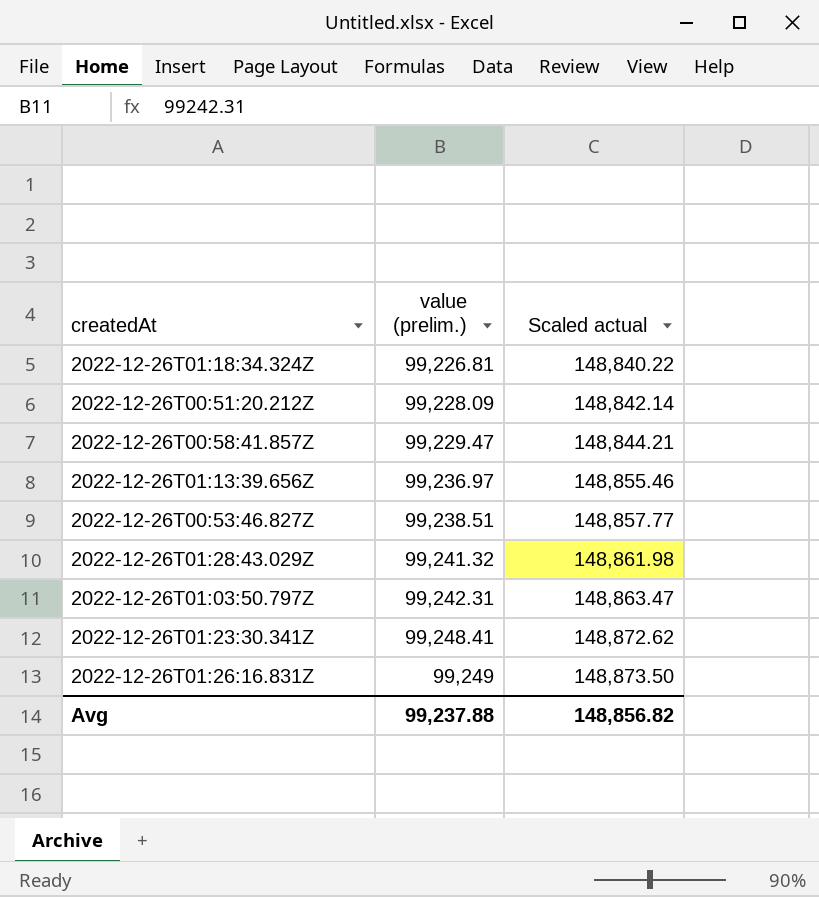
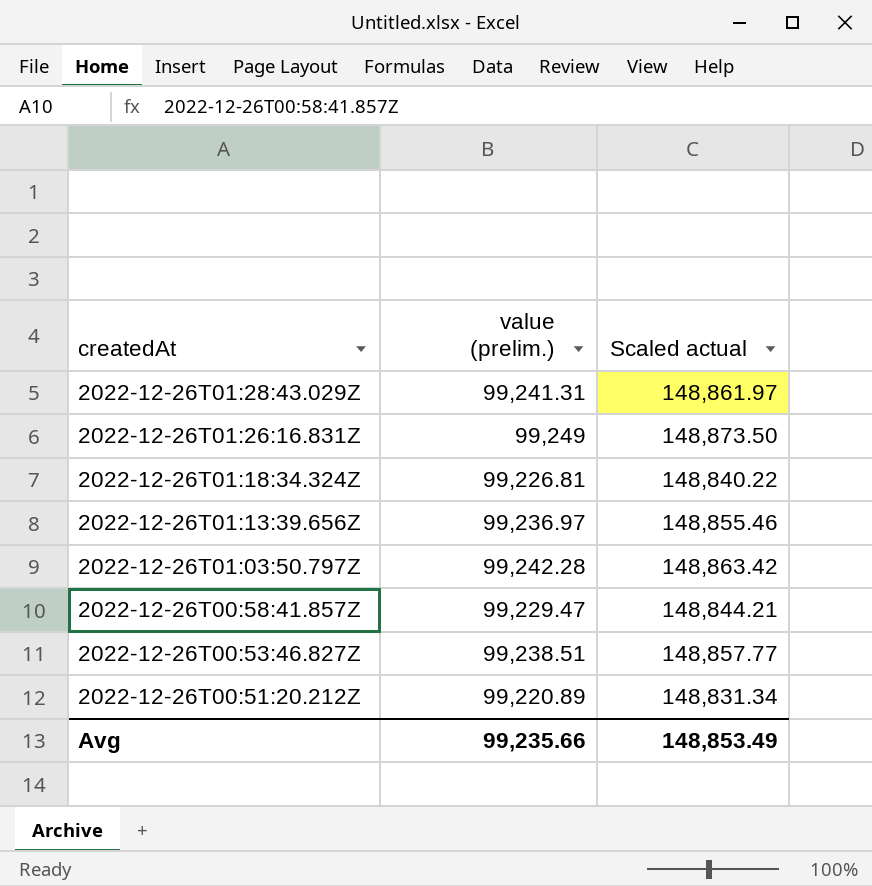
row order: value (prelim.) ascending -> createdAt descending
row 2022-12-26T01:23:30.341Z: 99,248.41 | 148,872.62 -> none
2022-12-26T01:28:43.029Z | value (prelim.): 99,241.32 -> 99,241.31
2022-12-26T01:28:43.029Z | Scaled actual: 148,861.98 -> 148,861.97
2022-12-26T01:03:50.797Z | value (prelim.): 99,242.31 -> 99,242.28
2022-12-26T01:03:50.797Z | Scaled actual: 148,863.47 -> 148,863.42
2022-12-26T00:51:20.212Z | value (prelim.): 99,228.09 -> 99,220.89
2022-12-26T00:51:20.212Z | Scaled actual: 148,842.14 -> 148,831.34
Avg | value (prelim.): 99,237.88 -> 99,235.66
Avg | Scaled actual: 148,856.82 -> 148,853.49

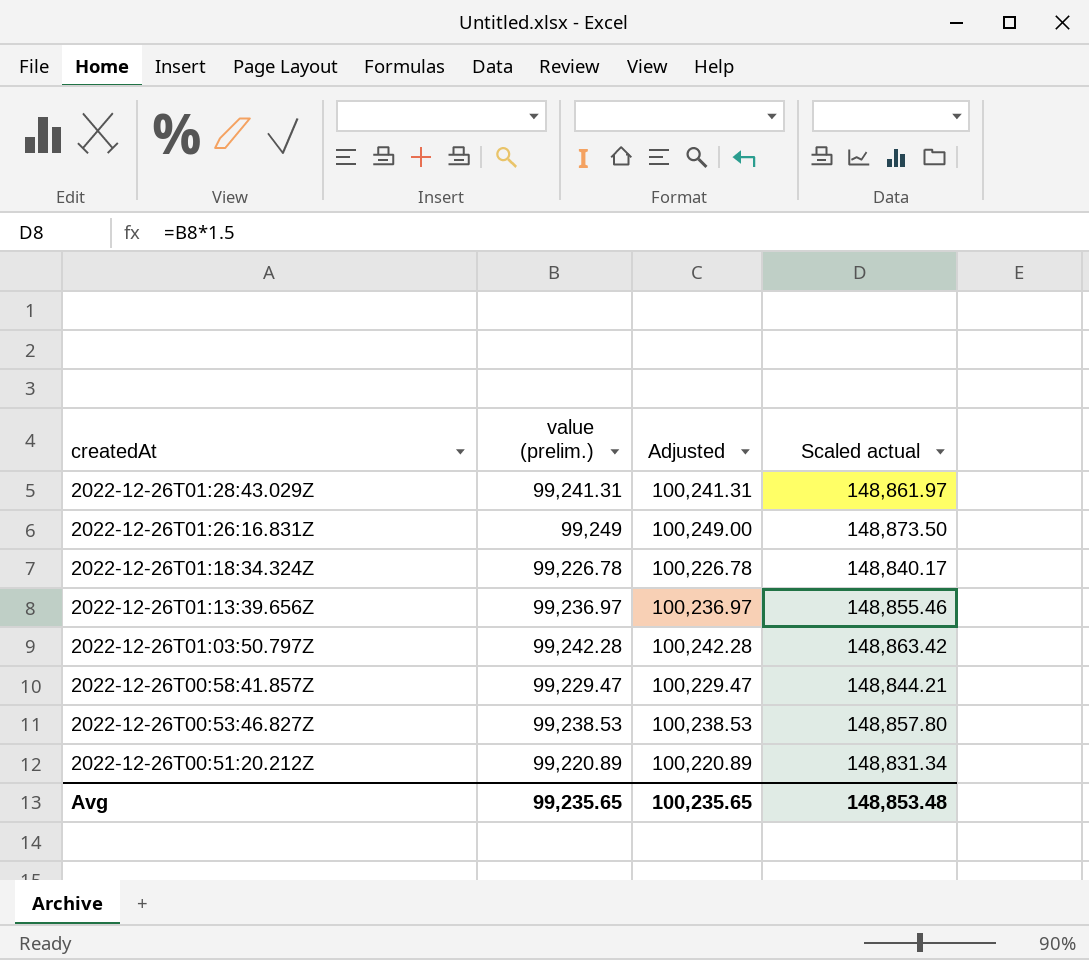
column Adjusted | formula: none -> [value (prelim.)] + 1000
2022-12-26T01:18:34.324Z | value (prelim.): 99,226.81 -> 99,226.78
2022-12-26T01:18:34.324Z | Scaled actual: 148,840.22 -> 148,840.17
2022-12-26T00:53:46.827Z | value (prelim.): 99,238.51 -> 99,238.53
2022-12-26T00:53:46.827Z | Scaled actual: 148,857.77 -> 148,857.80
Avg | value (prelim.): 99,235.66 -> 99,235.65
Avg | Scaled actual: 148,853.49 -> 148,853.48

